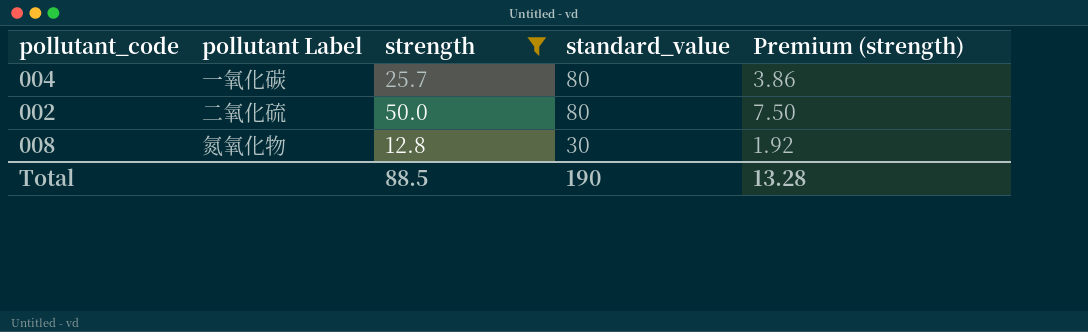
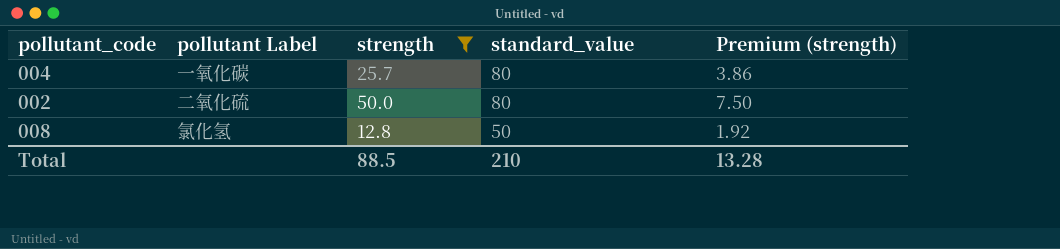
008 | pollutant Label: 氮氧化物 -> 氯化氢
008 | standard_value: 30 -> 50
Total | standard_value: 190 -> 210

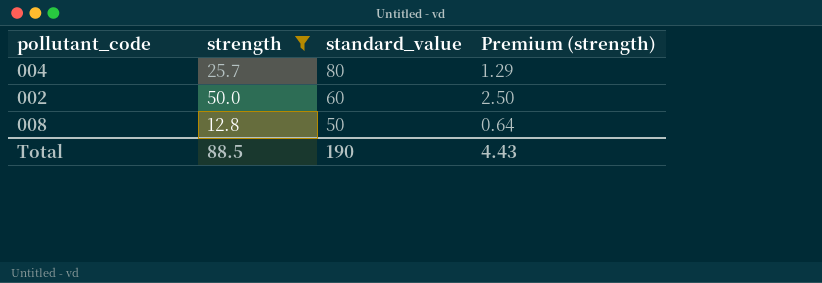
column pollutant Label | position: 2 -> none
column Premium (strength) | formula: [strength] * 0.15 -> [strength] * 0.05
002 | standard_value: 80 -> 60
Total | standard_value: 210 -> 190
Total | Premium (strength): 13.28 -> 4.43

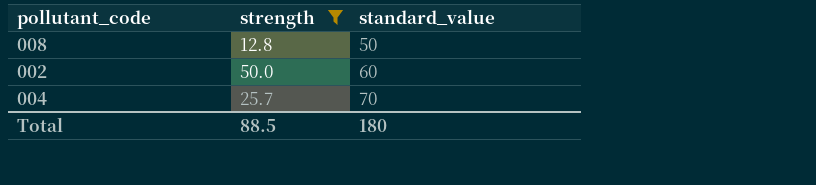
row order: standard_value descending -> standard_value ascending
column Premium (strength) | formula: [strength] * 0.05 -> none
004 | standard_value: 80 -> 70
Total | standard_value: 190 -> 180

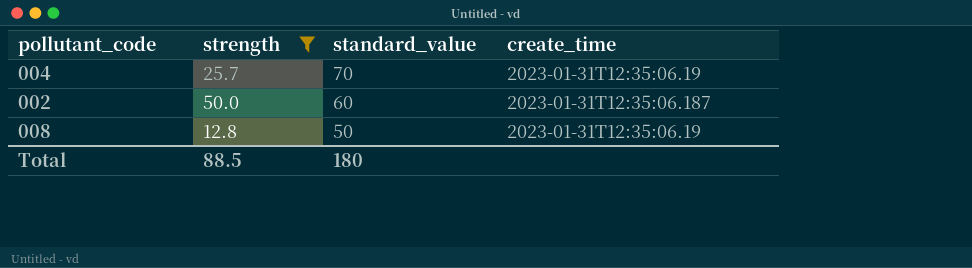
row order: standard_value ascending -> standard_value descending
column create_time | position: none -> 4

